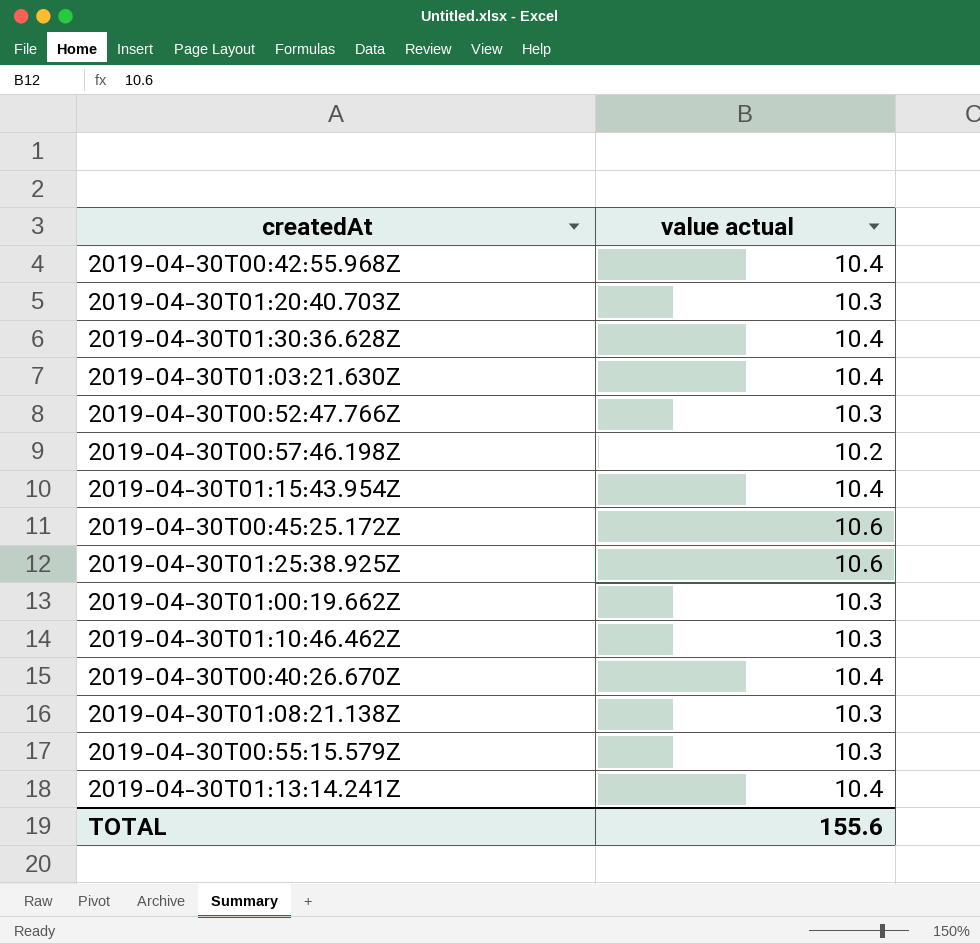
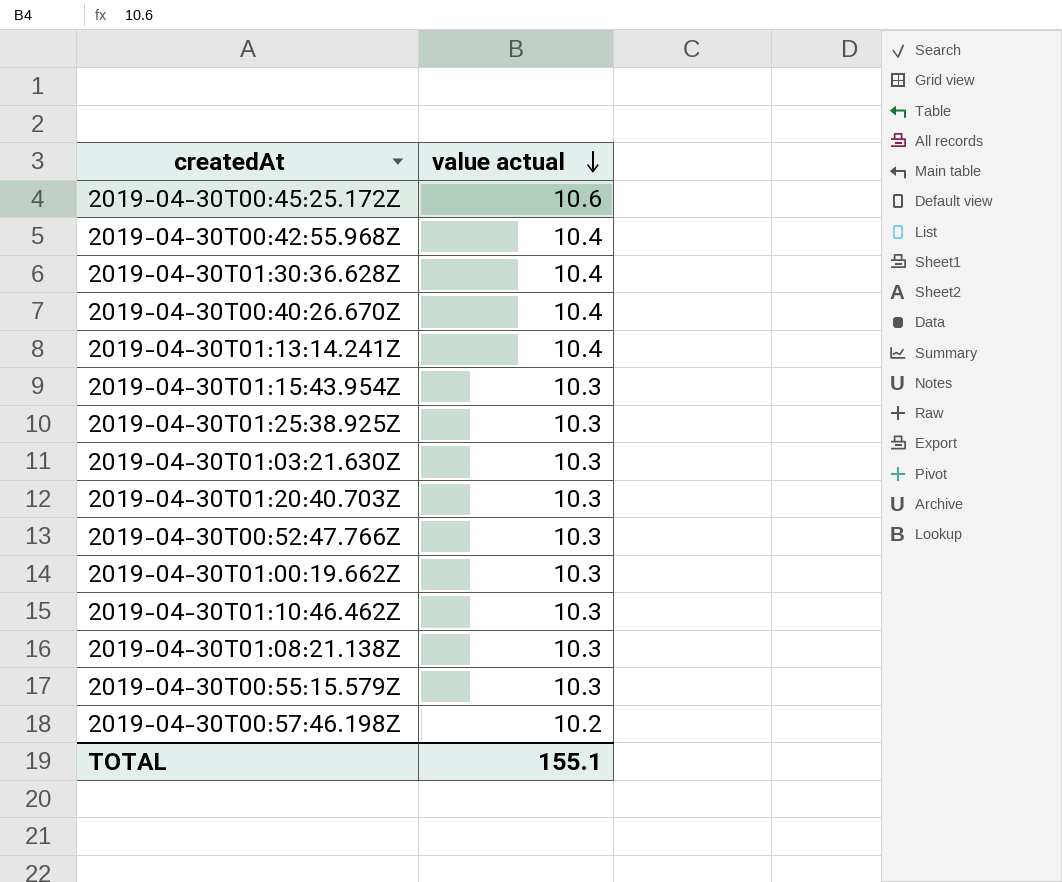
row order: none -> value actual descending
2019-04-30T01:15:43.954Z | value actual: 10.4 -> 10.3
2019-04-30T01:25:38.925Z | value actual: 10.6 -> 10.3
2019-04-30T01:03:21.630Z | value actual: 10.4 -> 10.3
TOTAL | value actual: 155.6 -> 155.1

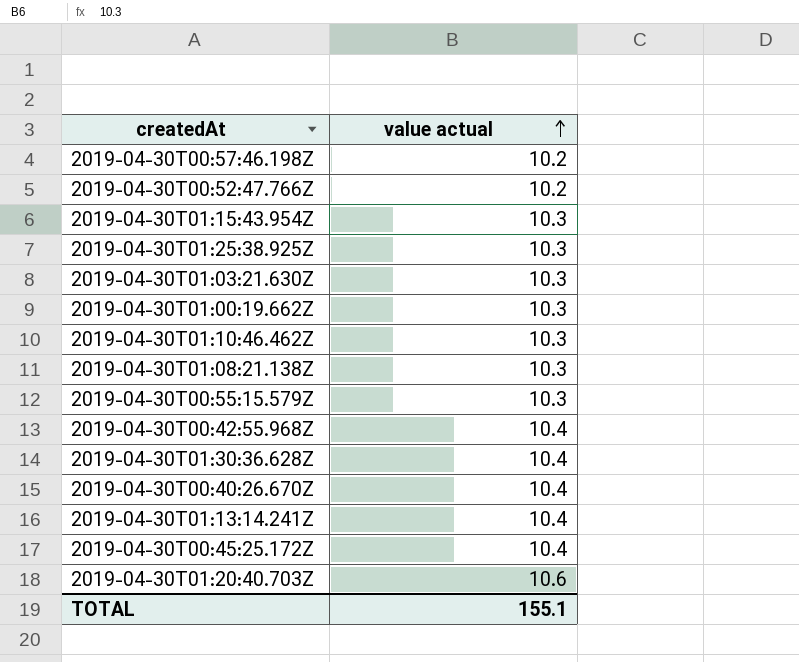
row order: value actual descending -> value actual ascending
2019-04-30T00:52:47.766Z | value actual: 10.3 -> 10.2
2019-04-30T00:45:25.172Z | value actual: 10.6 -> 10.4
2019-04-30T01:20:40.703Z | value actual: 10.3 -> 10.6

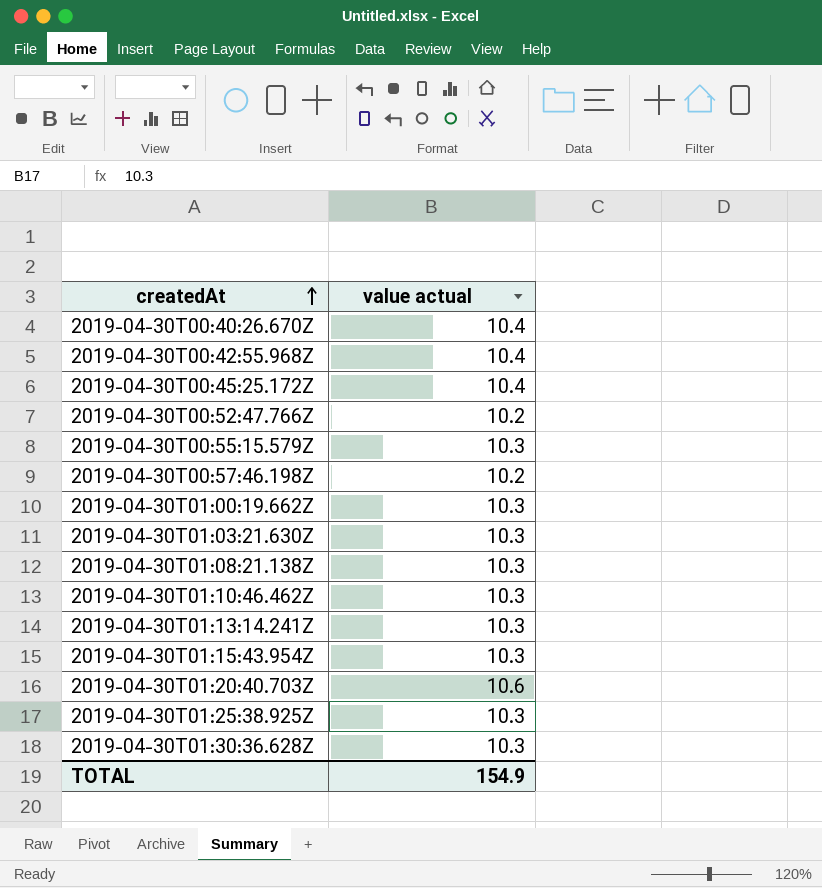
row order: value actual ascending -> createdAt ascending
2019-04-30T01:13:14.241Z | value actual: 10.4 -> 10.3
2019-04-30T01:30:36.628Z | value actual: 10.4 -> 10.3
TOTAL | value actual: 155.1 -> 154.9

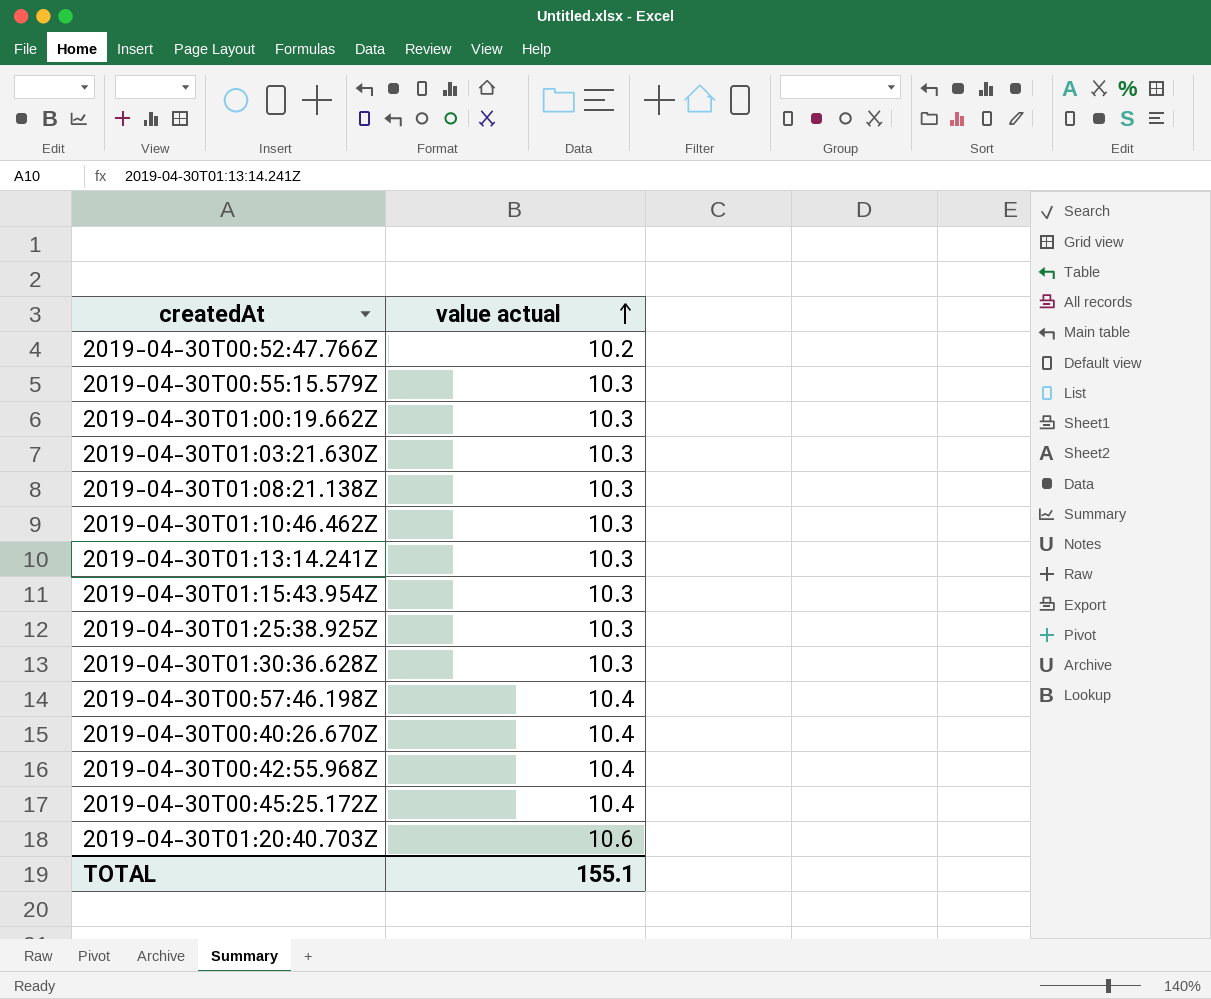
row order: createdAt ascending -> value actual ascending
2019-04-30T00:57:46.198Z | value actual: 10.2 -> 10.4
TOTAL | value actual: 154.9 -> 155.1

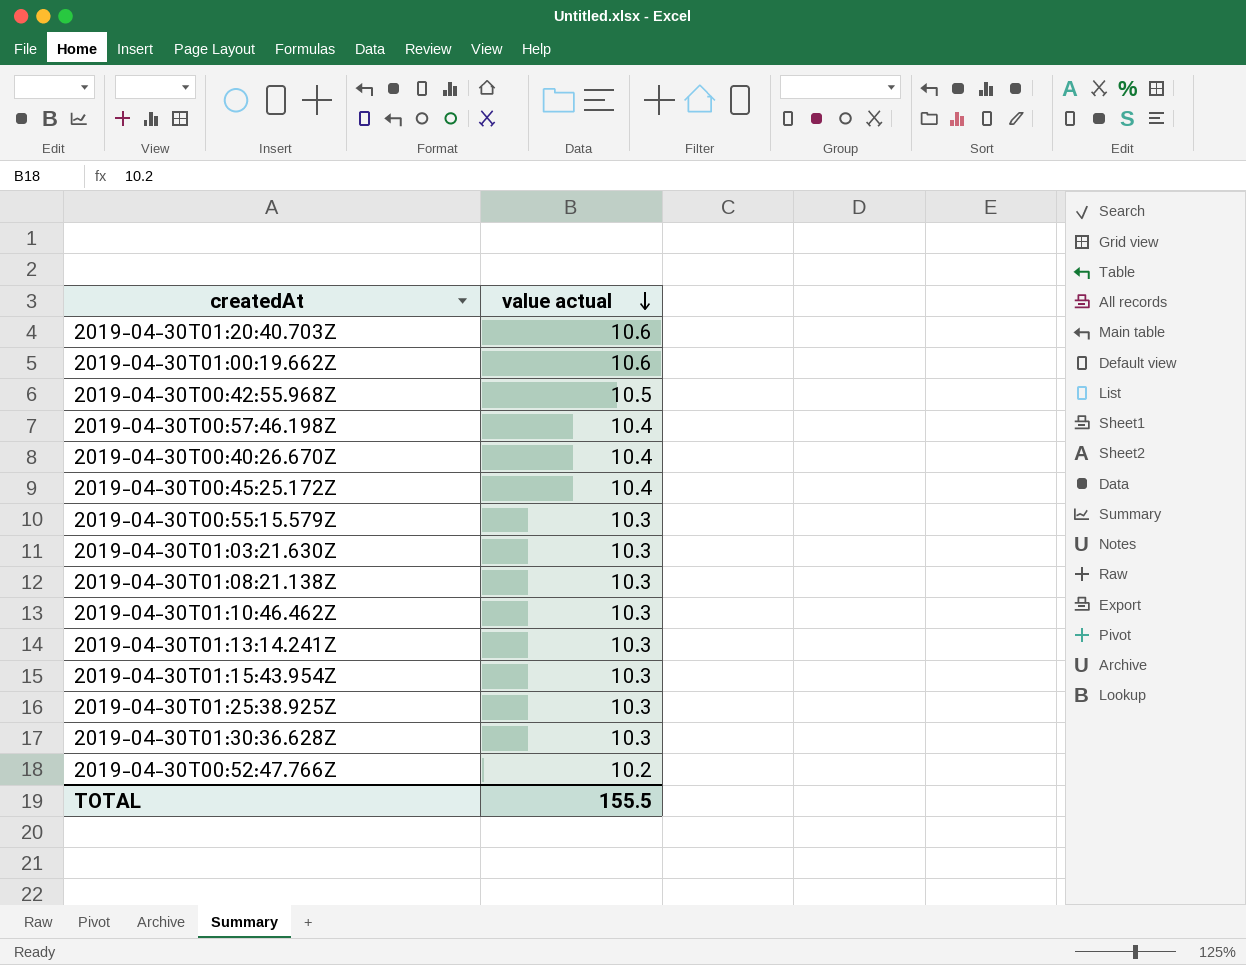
row order: value actual ascending -> value actual descending
2019-04-30T01:00:19.662Z | value actual: 10.3 -> 10.6
2019-04-30T00:42:55.968Z | value actual: 10.4 -> 10.5
TOTAL | value actual: 155.1 -> 155.5

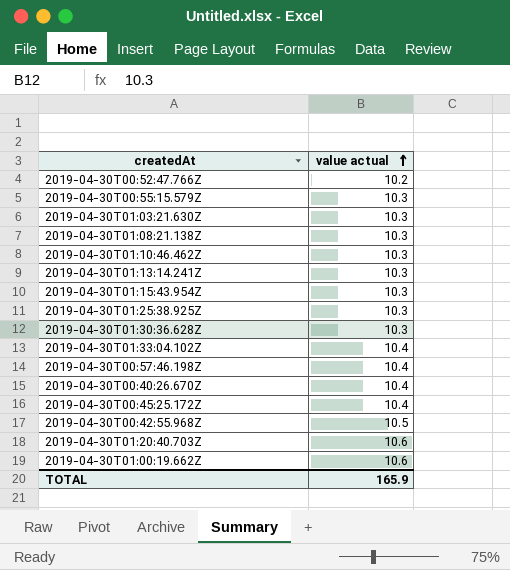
row order: value actual descending -> value actual ascending
row 2019-04-30T01:33:04.102Z: none -> 10.4
TOTAL | value actual: 155.5 -> 165.9

